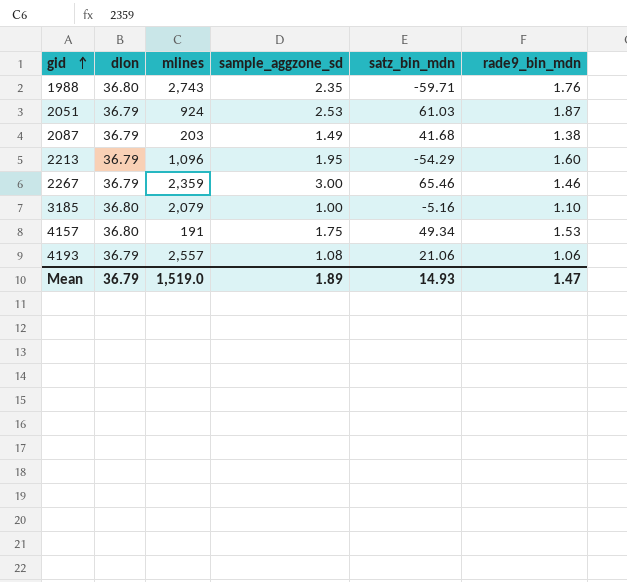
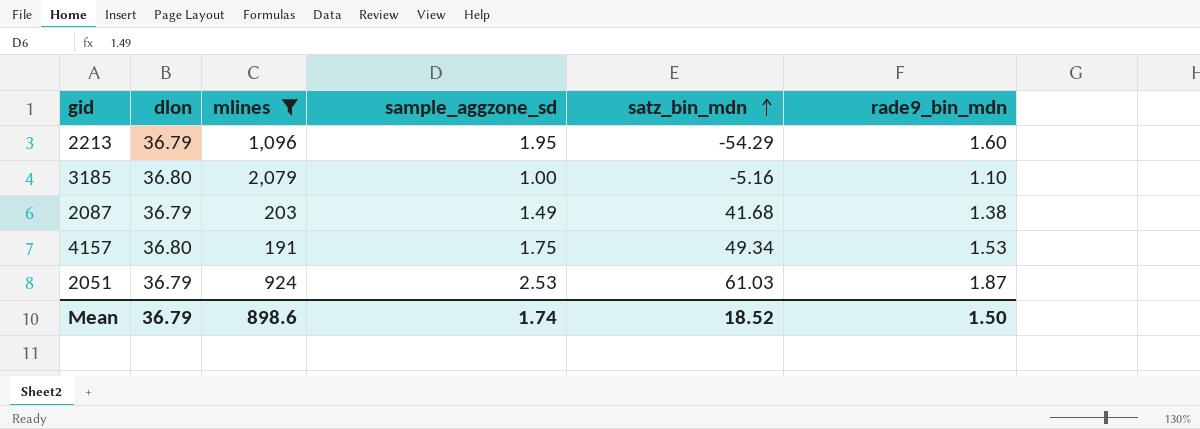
filter: none -> mlines <= 2,079
row order: gid ascending -> satz_bin_mdn ascending
Mean | mlines: 1,519.0 -> 898.6
Mean | sample_aggzone_sd: 1.89 -> 1.74
Mean | satz_bin_mdn: 14.93 -> 18.52
Mean | rade9_bin_mdn: 1.47 -> 1.50

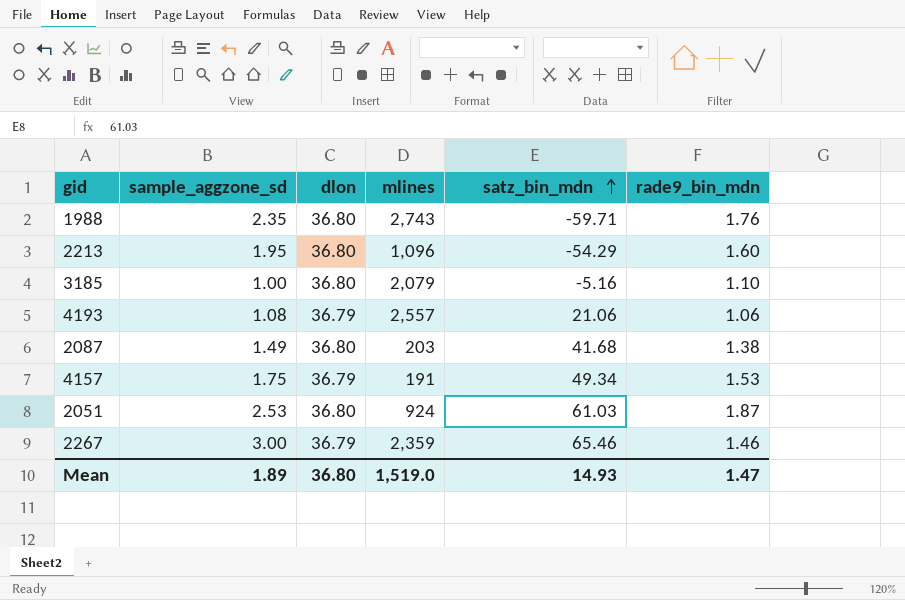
filter: mlines <= 2,079 -> none
column sample_aggzone_sd | position: 4 -> 2
2213 | dlon: 36.79 -> 36.80
2087 | dlon: 36.79 -> 36.80
4157 | dlon: 36.80 -> 36.79
2051 | dlon: 36.79 -> 36.80
Mean | sample_aggzone_sd: 1.74 -> 1.89
Mean | dlon: 36.79 -> 36.80
Mean | mlines: 898.6 -> 1,519.0
Mean | satz_bin_mdn: 18.52 -> 14.93
Mean | rade9_bin_mdn: 1.50 -> 1.47

